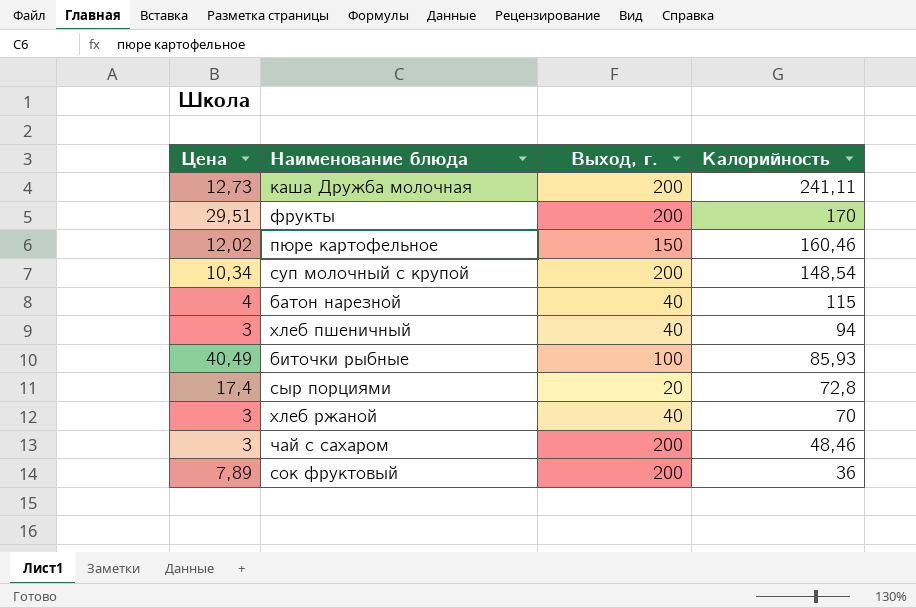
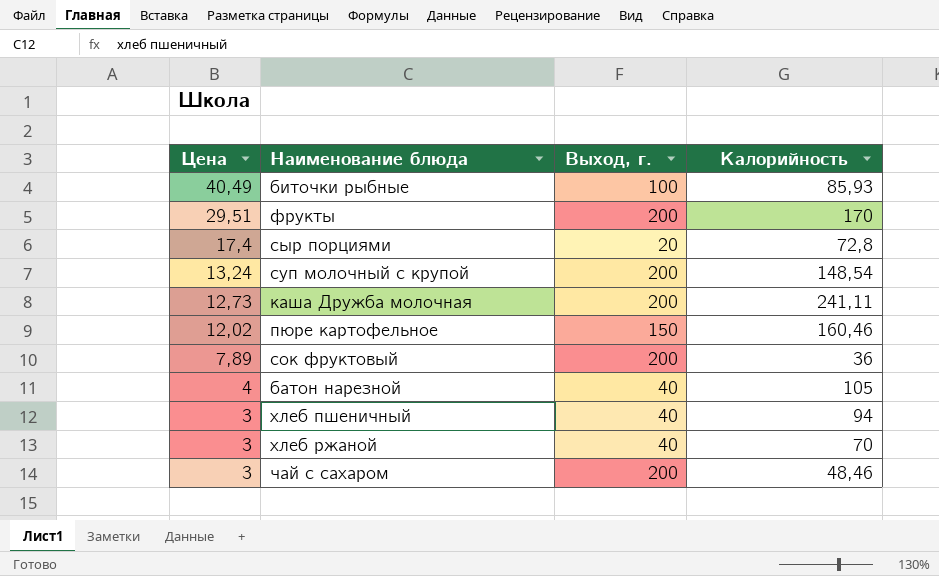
row order: Калорийность descending -> Цена descending
суп молочный с крупой | Цена: 10,34 -> 13,24
батон нарезной | Калорийность: 115 -> 105

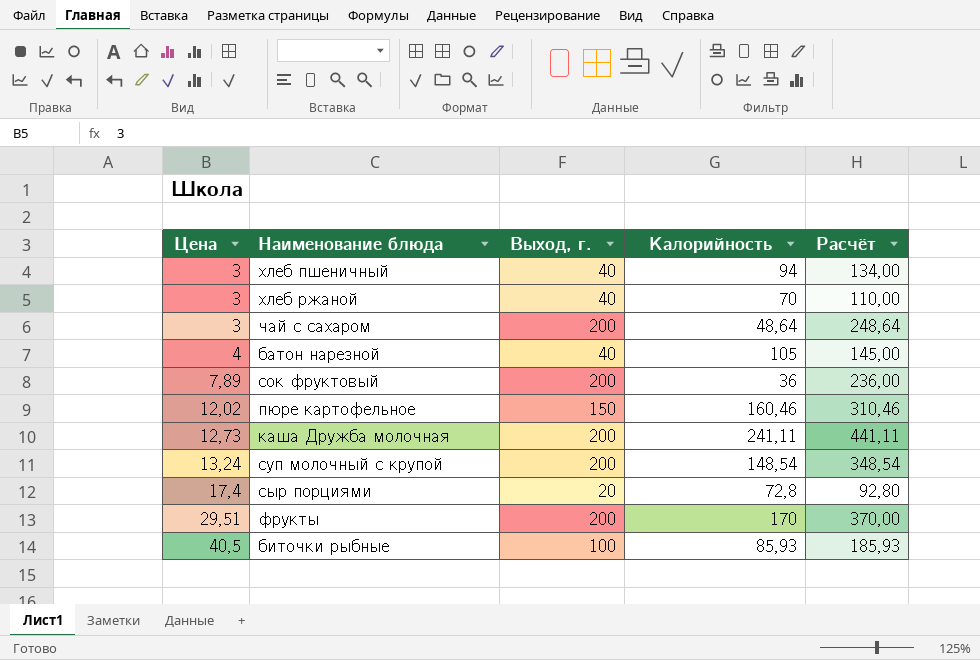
row order: Цена descending -> Цена ascending
column Расчёт | formula: none -> [Выход, г.] + [Калорийность]
чай с сахаром | Калорийность: 48,46 -> 48,64
биточки рыбные | Цена: 40,49 -> 40,5

